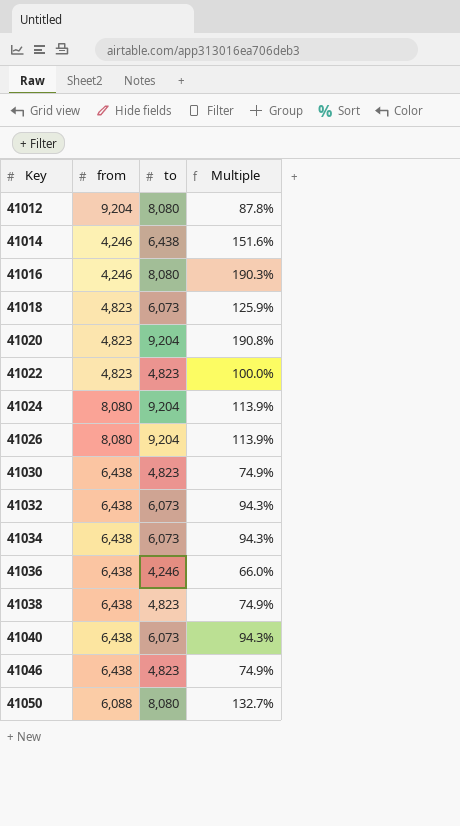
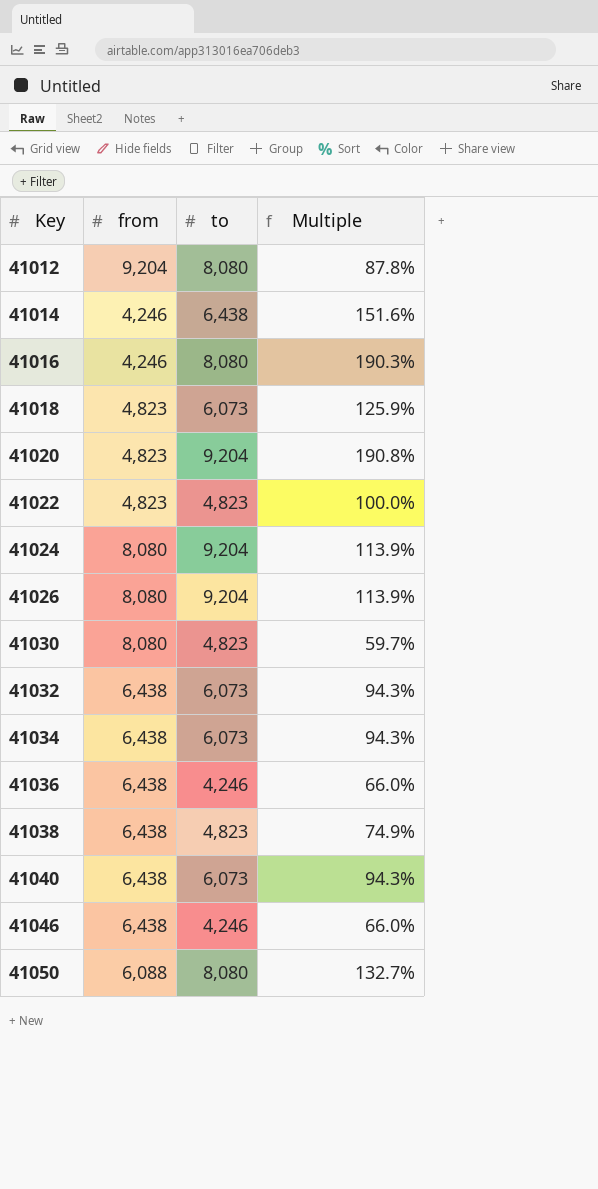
41030 | from: 6,438 -> 8,080
41030 | Multiple: 74.9% -> 59.7%
41046 | to: 4,823 -> 4,246
41046 | Multiple: 74.9% -> 66.0%

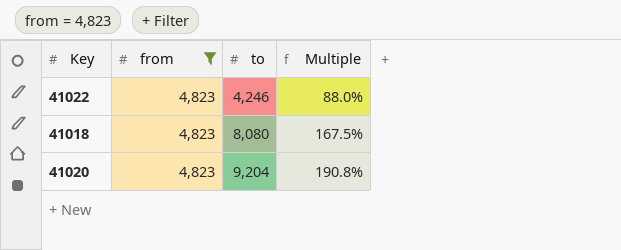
filter: none -> from = 4,823
row order: Key ascending -> to ascending
41022 | to: 4,823 -> 4,246
41022 | Multiple: 100.0% -> 88.0%
41018 | to: 6,073 -> 8,080
41018 | Multiple: 125.9% -> 167.5%

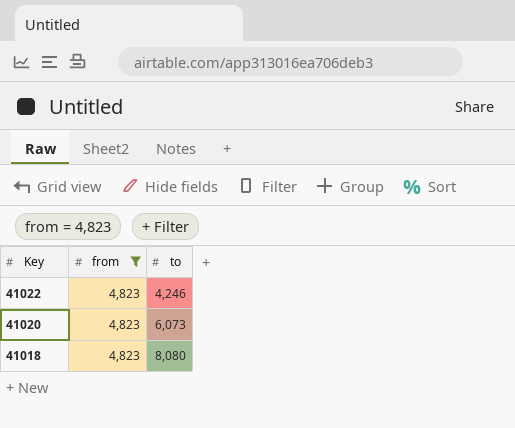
row order: to ascending -> Key descending
column Multiple | formula: [to] / [from] -> none
41020 | to: 9,204 -> 6,073

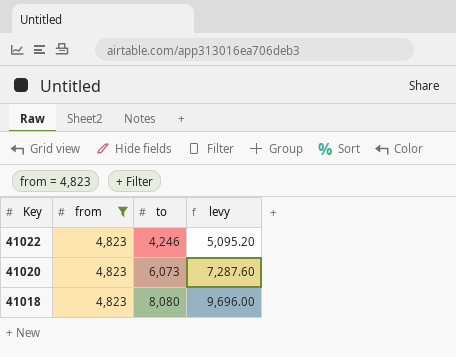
column levy | formula: none -> [to] * 1.2

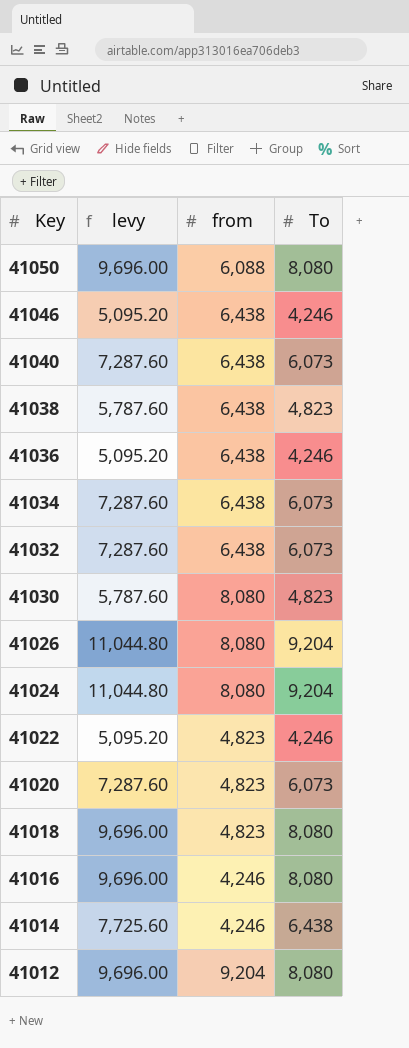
filter: from = 4,823 -> none
column levy | position: 4 -> 2
column name: to -> To

